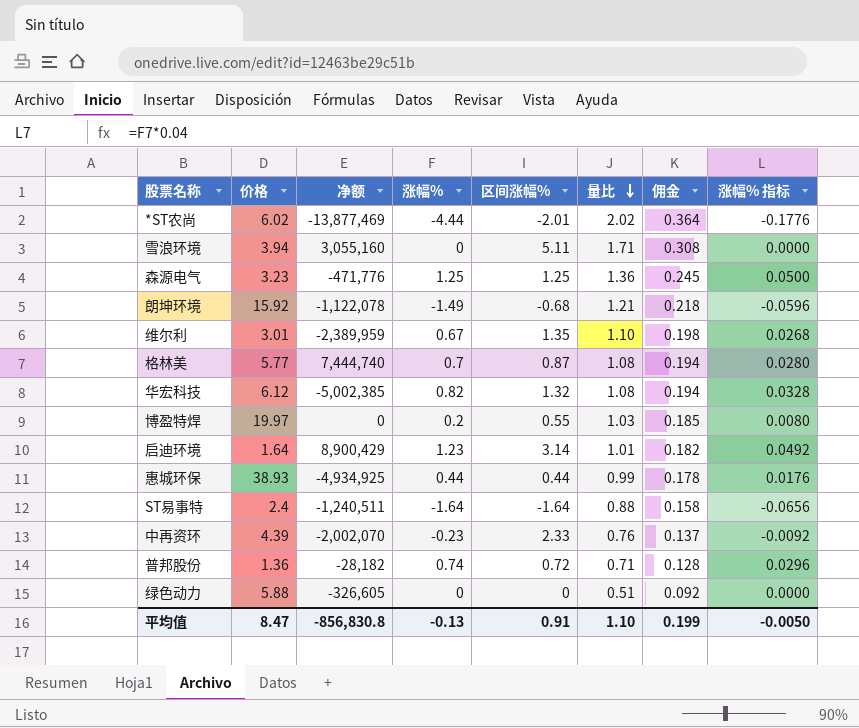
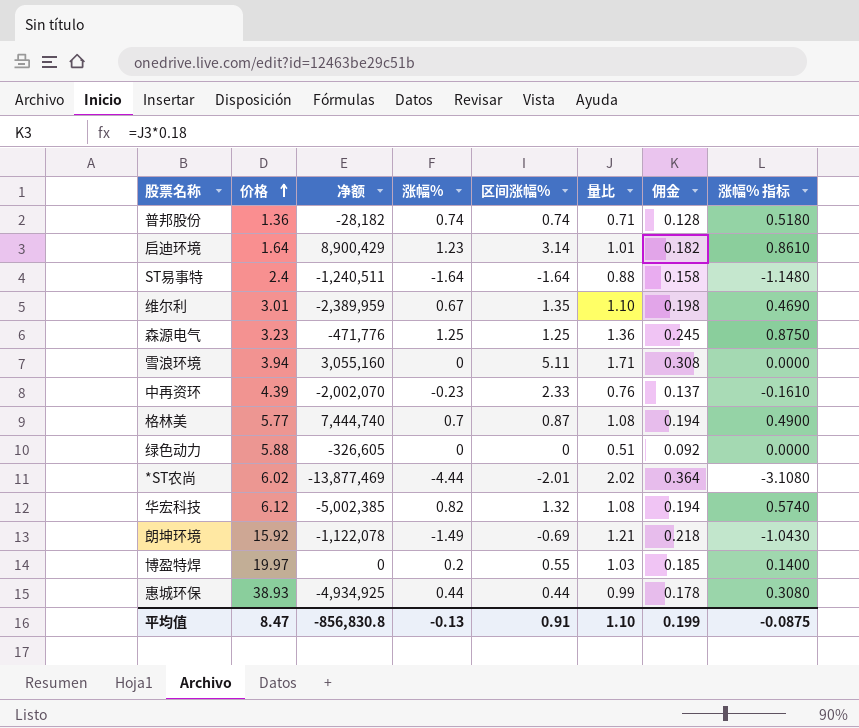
row order: 量比 descending -> 价格 ascending
column 涨幅% 指标 | formula: [涨幅%] * 0.04 -> [涨幅%] * 0.7
普邦股份 | 区间涨幅%: 0.72 -> 0.74
朗坤环境 | 区间涨幅%: -0.68 -> -0.69
平均值 | 涨幅% 指标: -0.0050 -> -0.0875

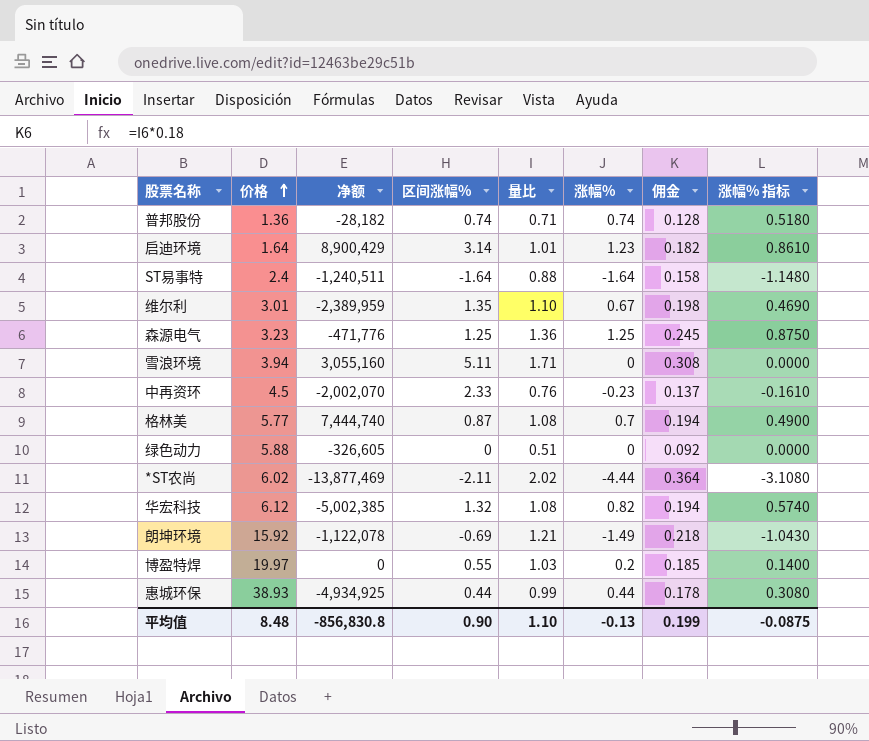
column 涨幅% | position: 4 -> 6
中再资环 | 价格: 4.39 -> 4.5
*ST农尚 | 区间涨幅%: -2.01 -> -2.11
平均值 | 价格: 8.47 -> 8.48
平均值 | 区间涨幅%: 0.91 -> 0.90

